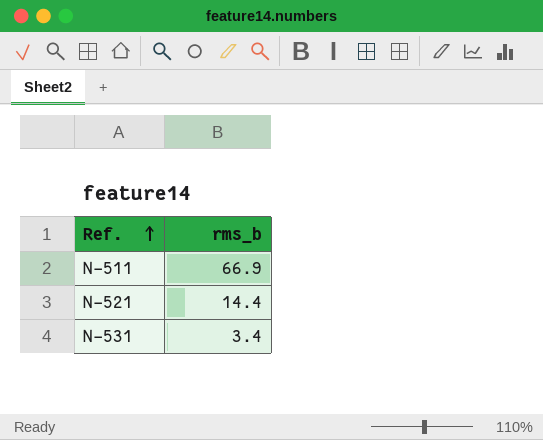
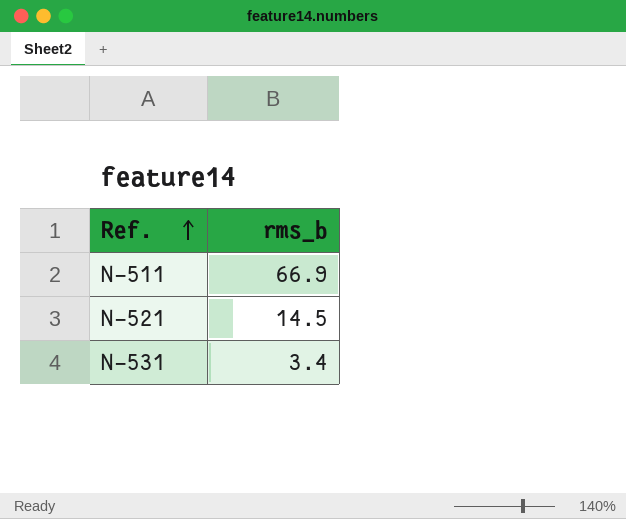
N-521 | rms_b: 14.4 -> 14.5

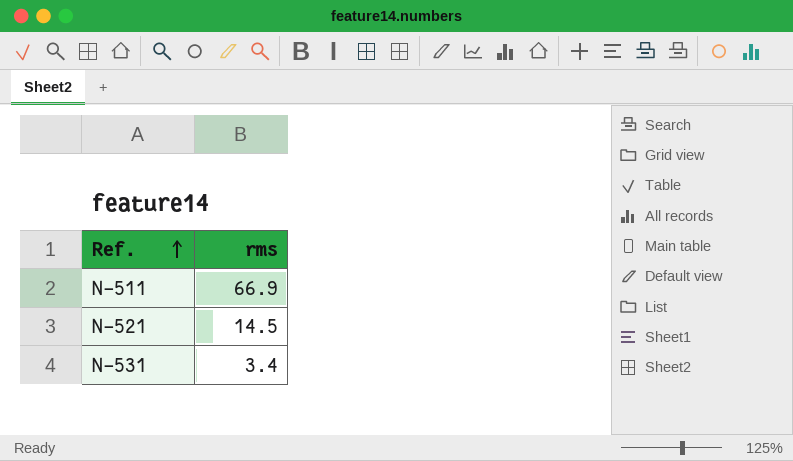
column name: rms_b -> rms

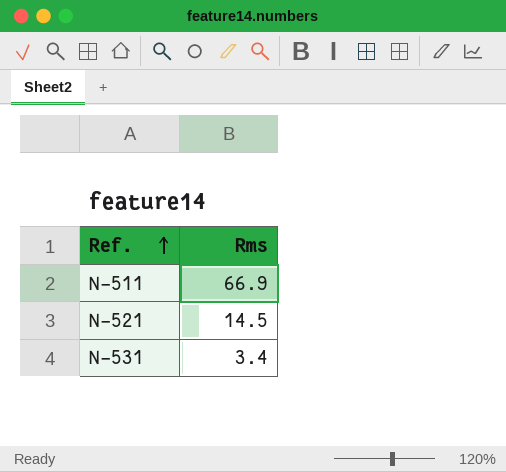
column name: rms -> Rms

